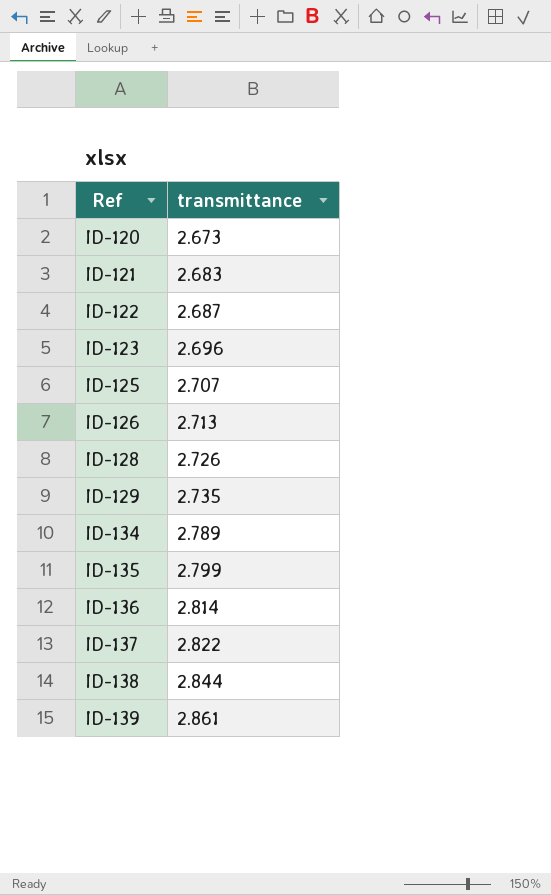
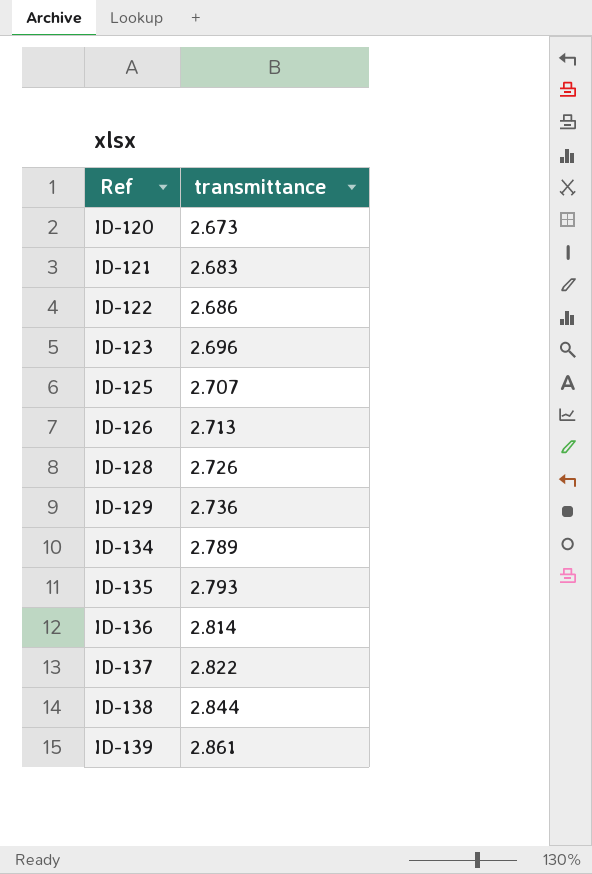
ID-122 | transmittance: 2.687 -> 2.686
ID-129 | transmittance: 2.735 -> 2.736
ID-135 | transmittance: 2.799 -> 2.793

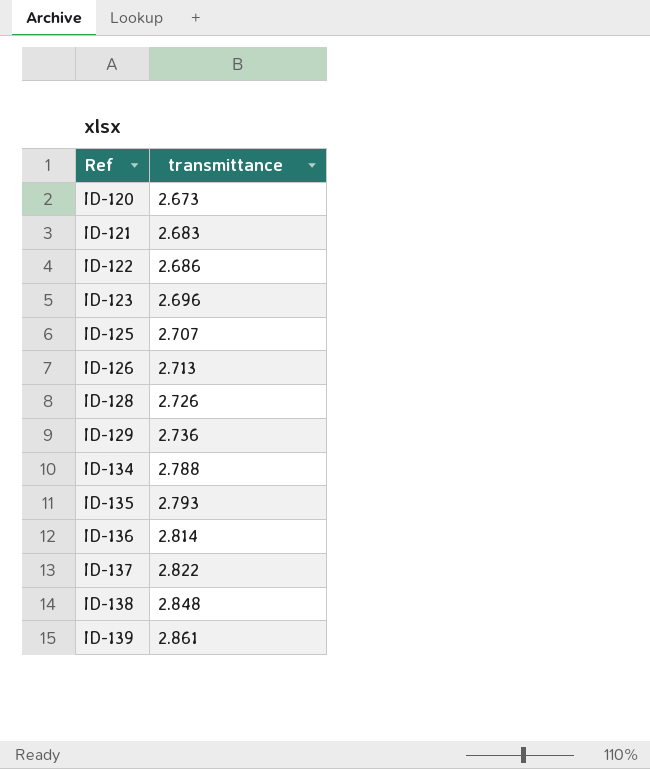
ID-134 | transmittance: 2.789 -> 2.788
ID-138 | transmittance: 2.844 -> 2.848

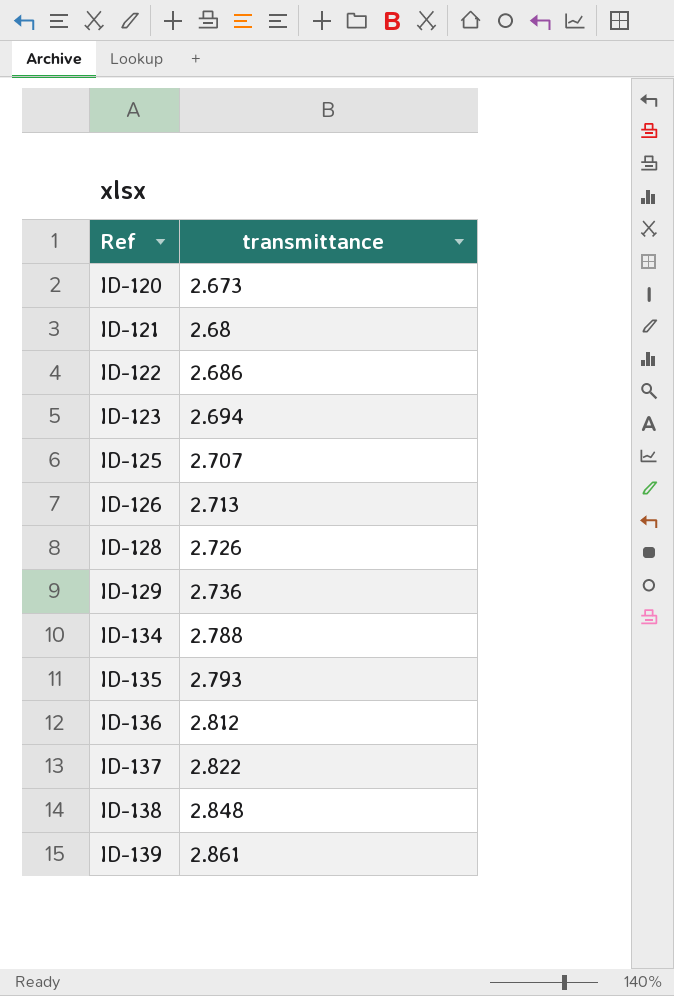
ID-121 | transmittance: 2.683 -> 2.68
ID-123 | transmittance: 2.696 -> 2.694
ID-136 | transmittance: 2.814 -> 2.812

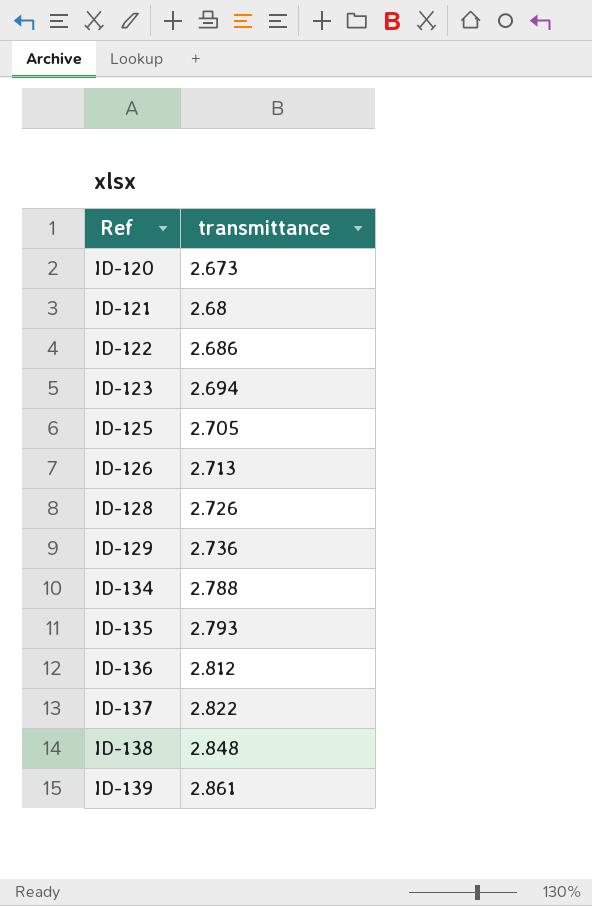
ID-125 | transmittance: 2.707 -> 2.705

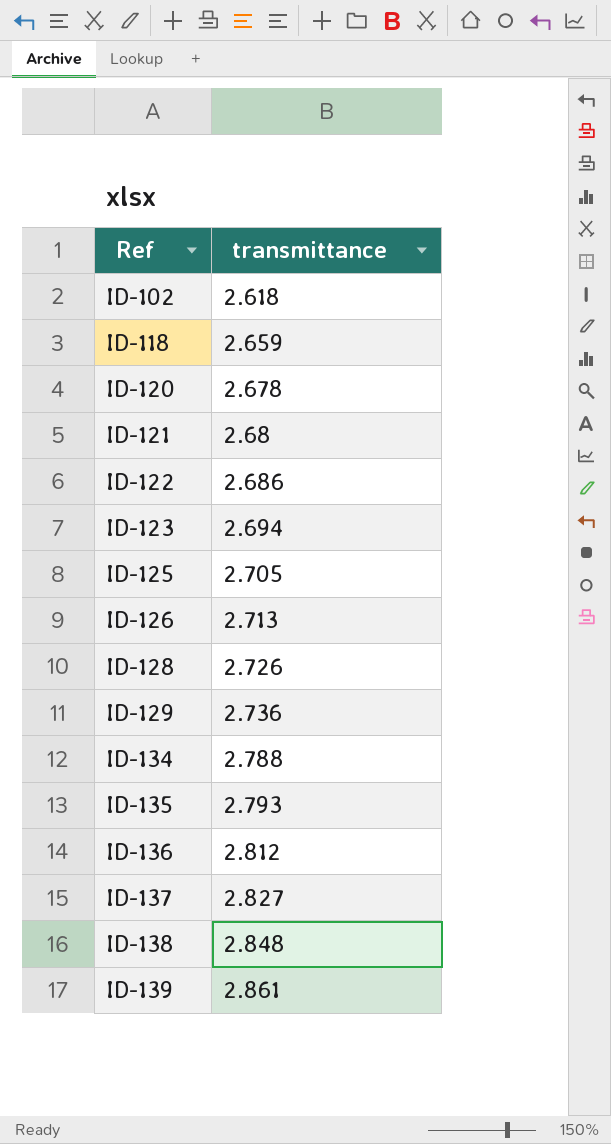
row ID-102: none -> 2.618
row ID-118: none -> 2.659
ID-120 | transmittance: 2.673 -> 2.678
ID-137 | transmittance: 2.822 -> 2.827

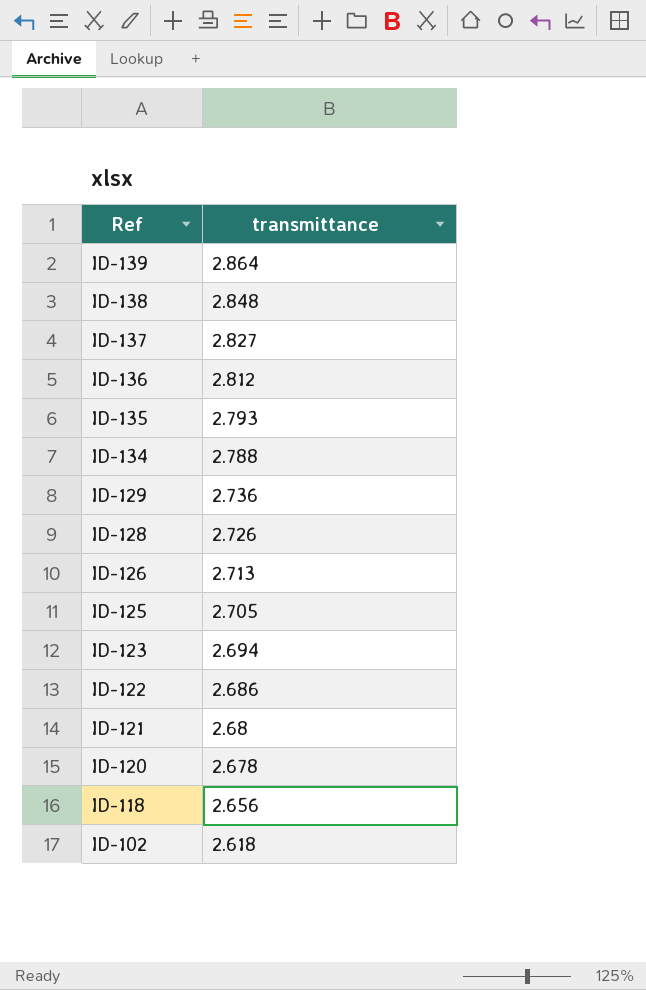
row order: Ref ascending -> Ref descending
ID-139 | transmittance: 2.861 -> 2.864
ID-118 | transmittance: 2.659 -> 2.656

